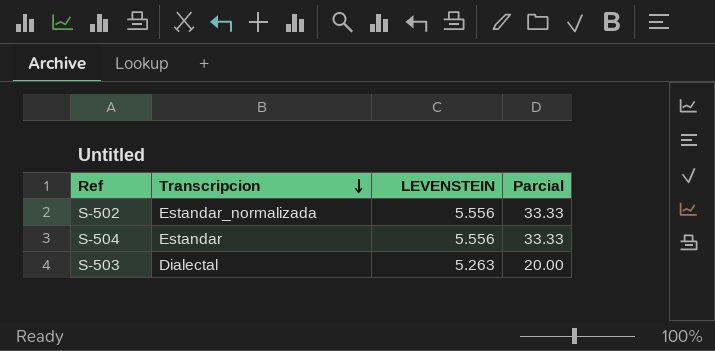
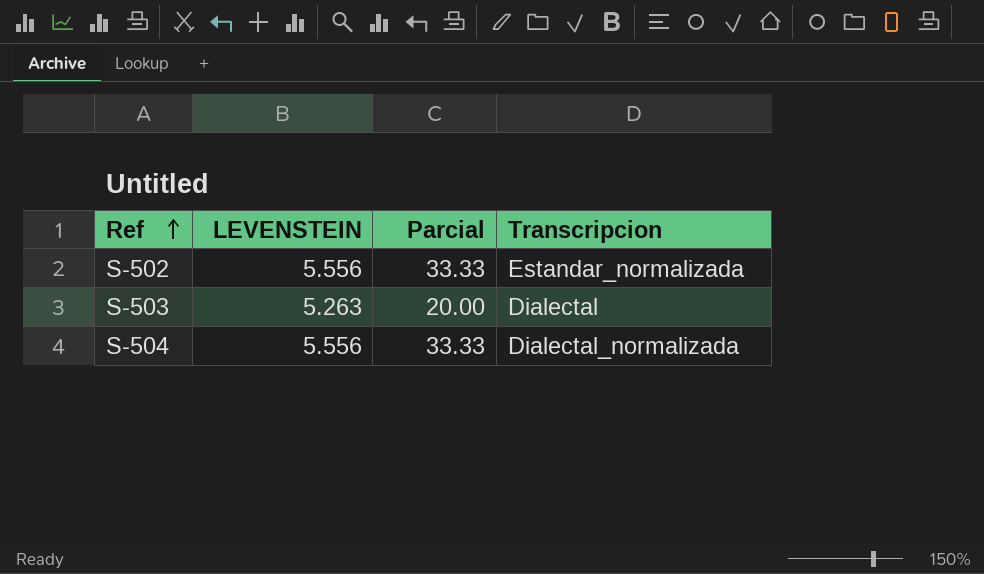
row order: Transcripcion descending -> Ref ascending
column Transcripcion | position: 2 -> 4
S-504 | Transcripcion: Estandar -> Dialectal_normalizada

